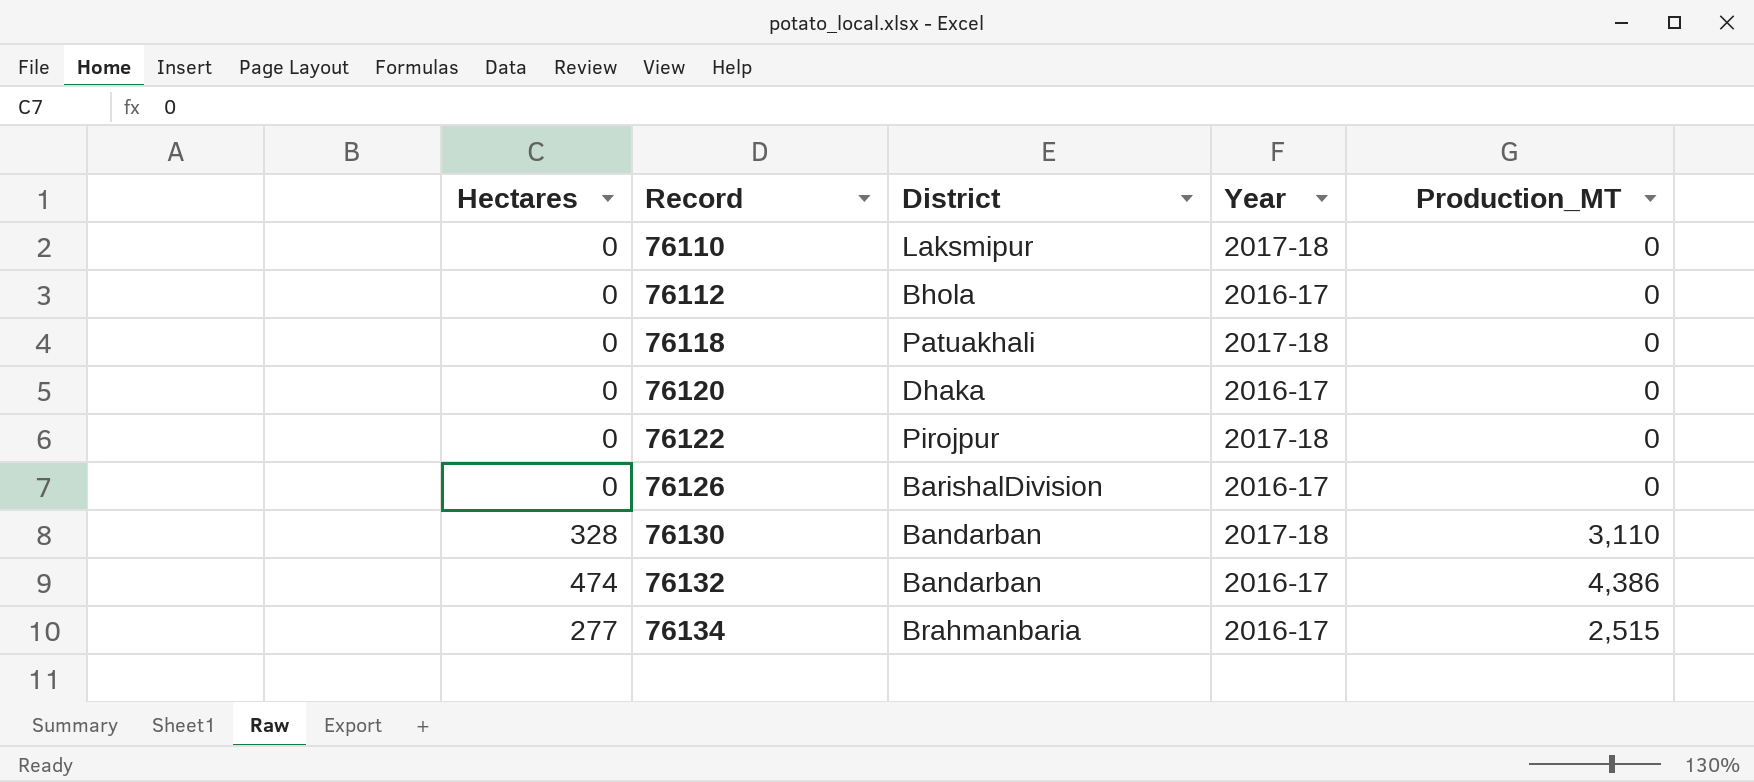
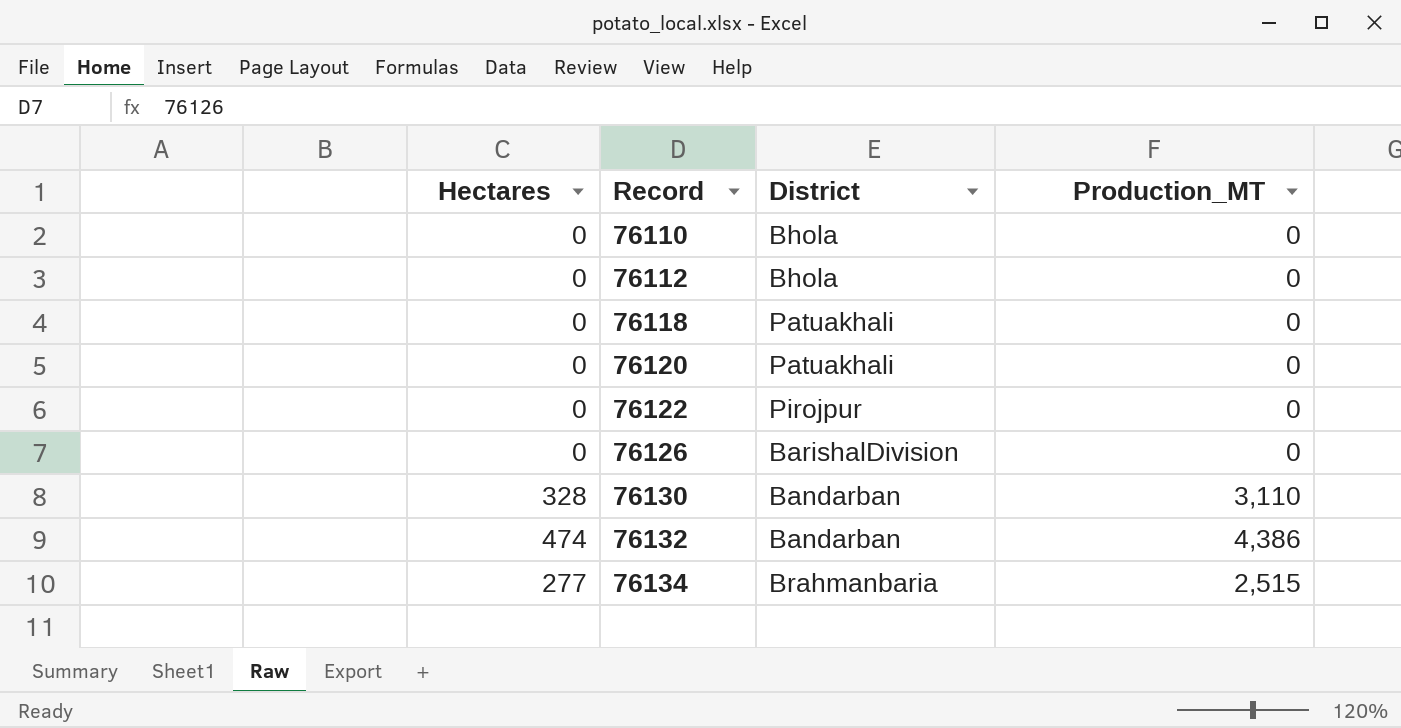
column Year | position: 4 -> none
76110 | District: Laksmipur -> Bhola
76120 | District: Dhaka -> Patuakhali

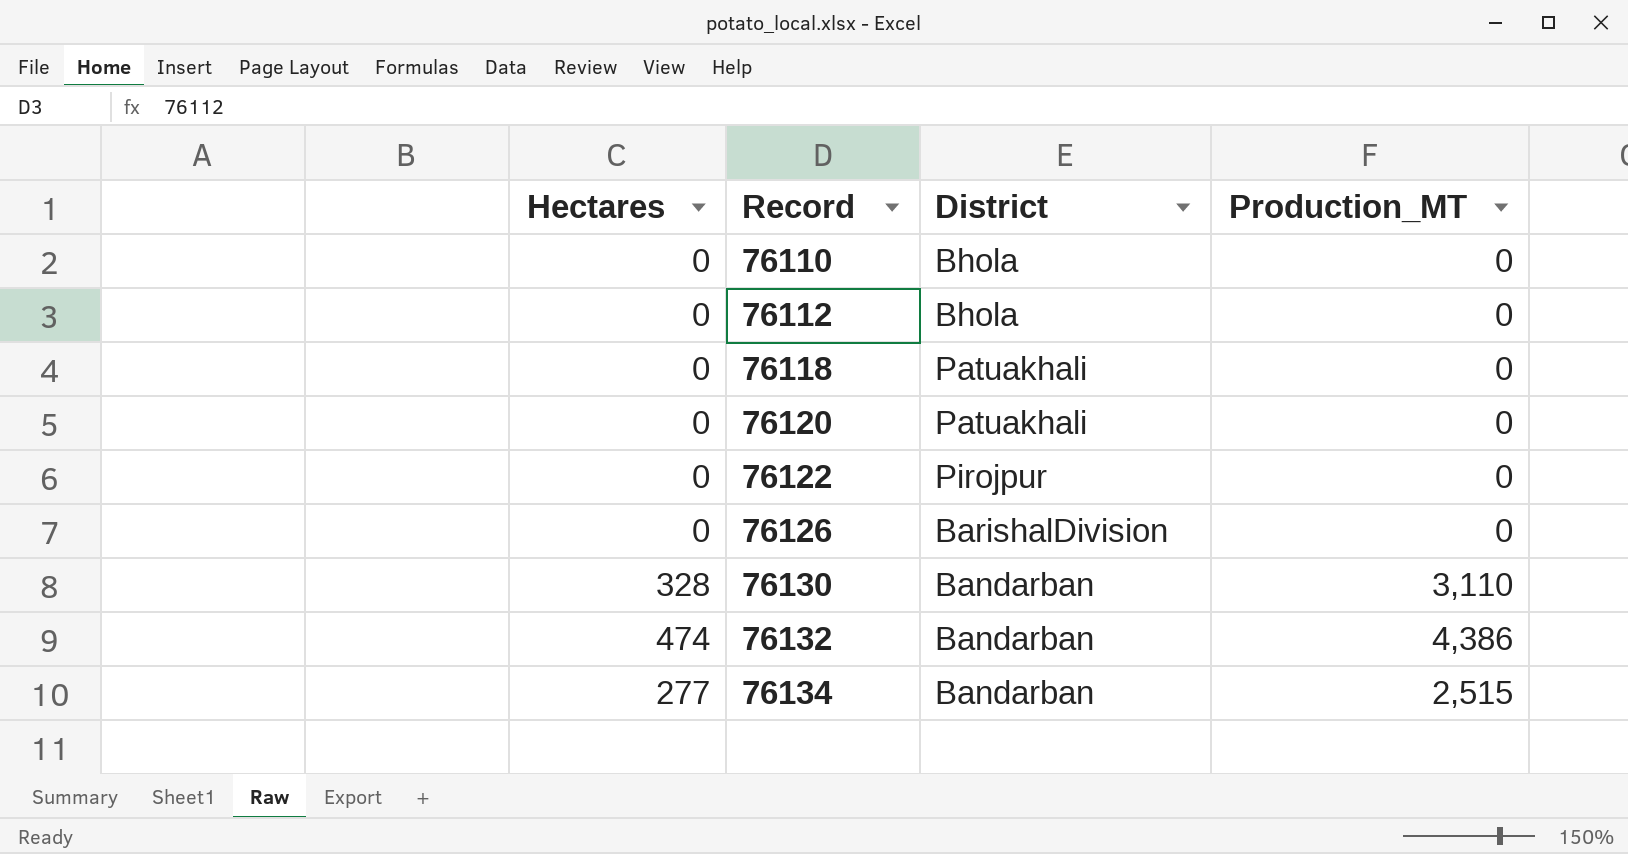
76134 | District: Brahmanbaria -> Bandarban

